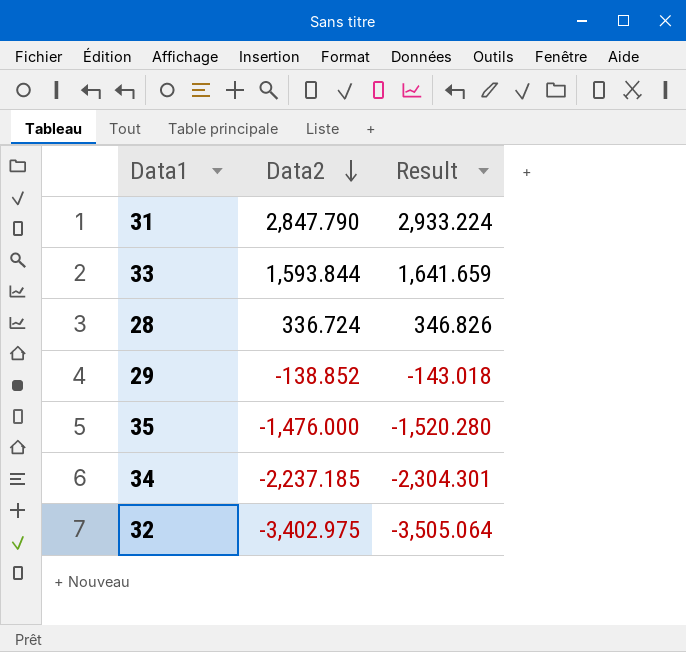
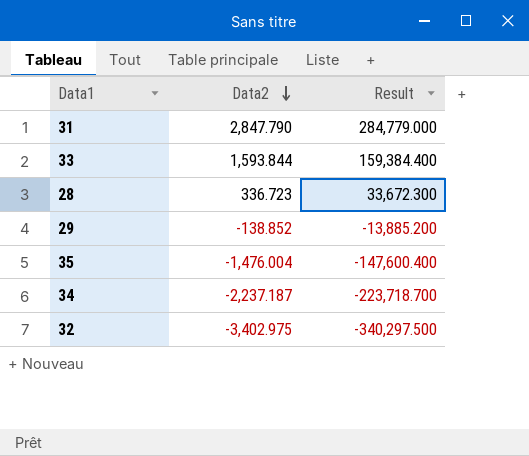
column Result | formula: [Data2] * 1.03 -> [Data2] * 100
28 | Data2: 336.724 -> 336.723
35 | Data2: -1,476.000 -> -1,476.004
34 | Data2: -2,237.185 -> -2,237.187

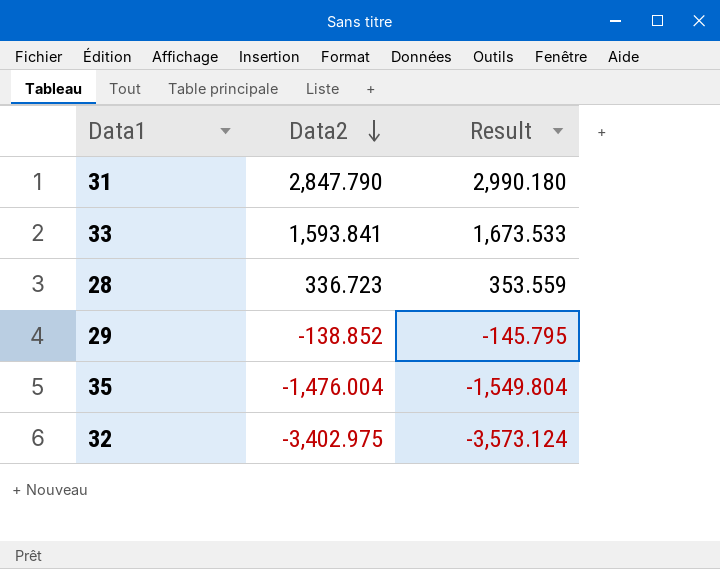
column Result | formula: [Data2] * 100 -> [Data2] * 1.05
row 34: -2,237.187 | -223,718.700 -> none
33 | Data2: 1,593.844 -> 1,593.841

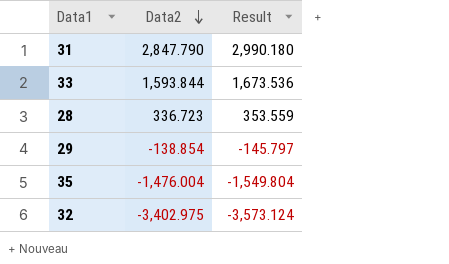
33 | Data2: 1,593.841 -> 1,593.844
33 | Result: 1,673.533 -> 1,673.536
29 | Data2: -138.852 -> -138.854
29 | Result: -145.795 -> -145.797

